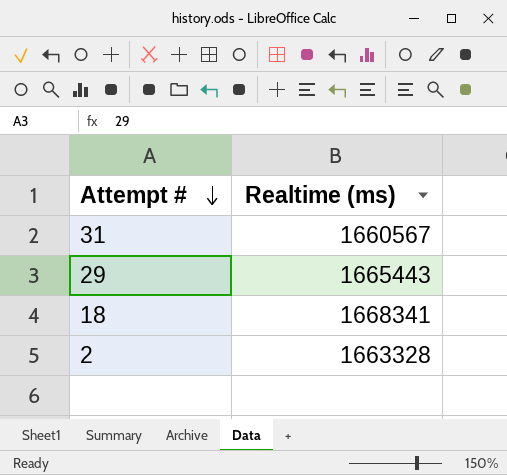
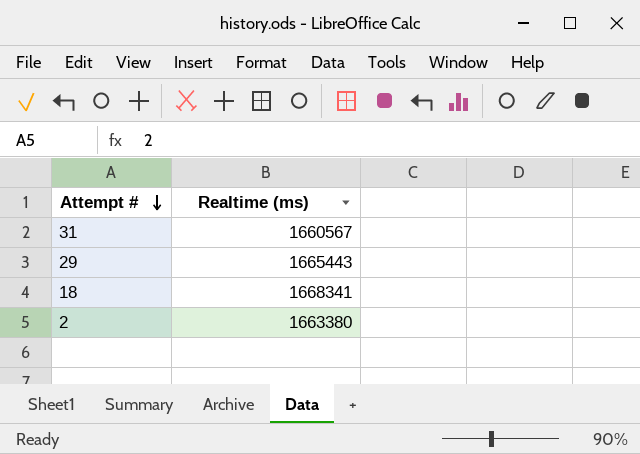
2 | Realtime (ms): 1663328 -> 1663380

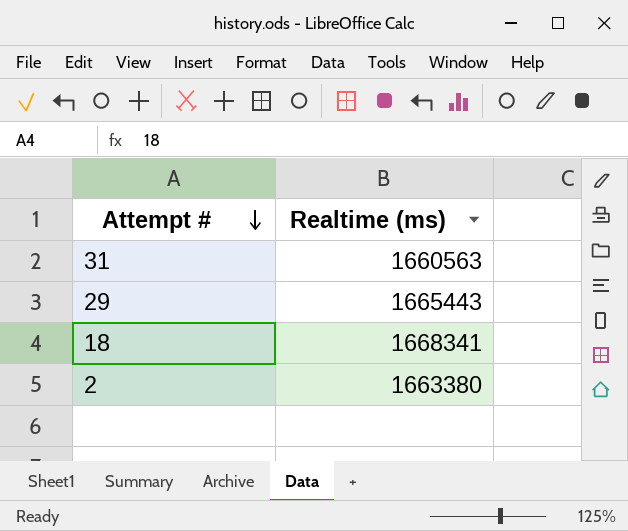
31 | Realtime (ms): 1660567 -> 1660563

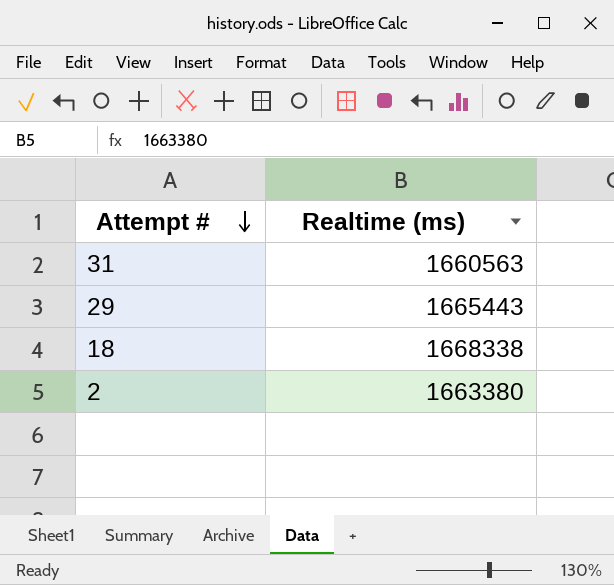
18 | Realtime (ms): 1668341 -> 1668338

